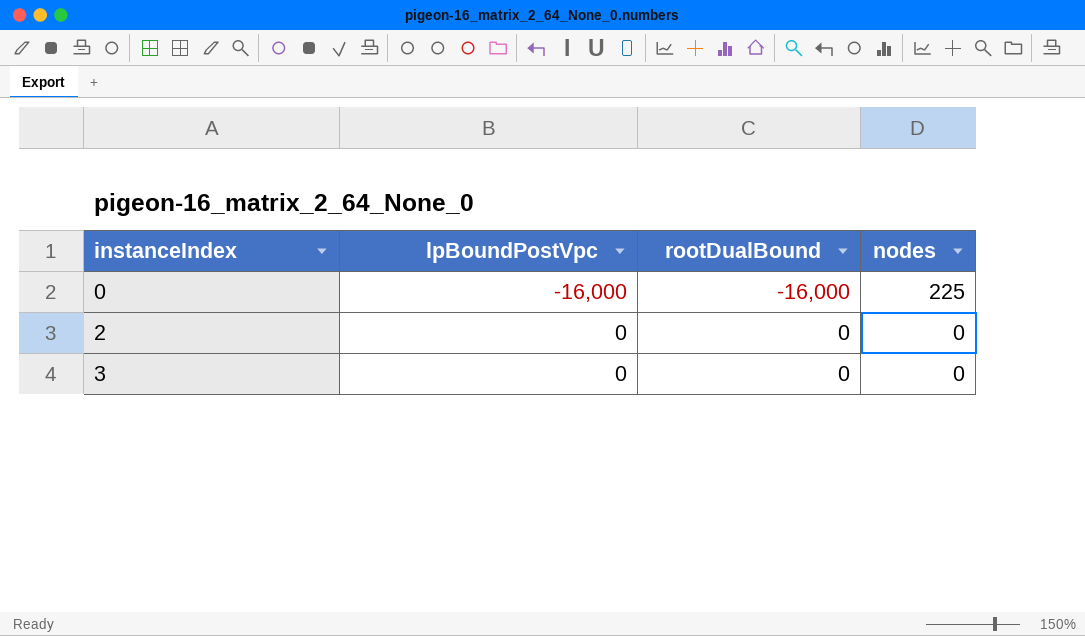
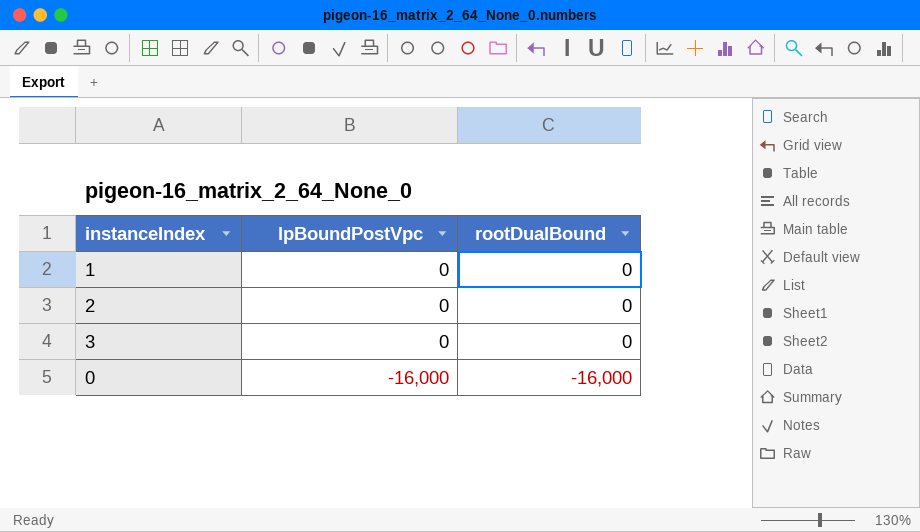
row order: instanceIndex ascending -> lpBoundPostVpc descending
column nodes | position: 4 -> none
row 1: none -> 0 | 0

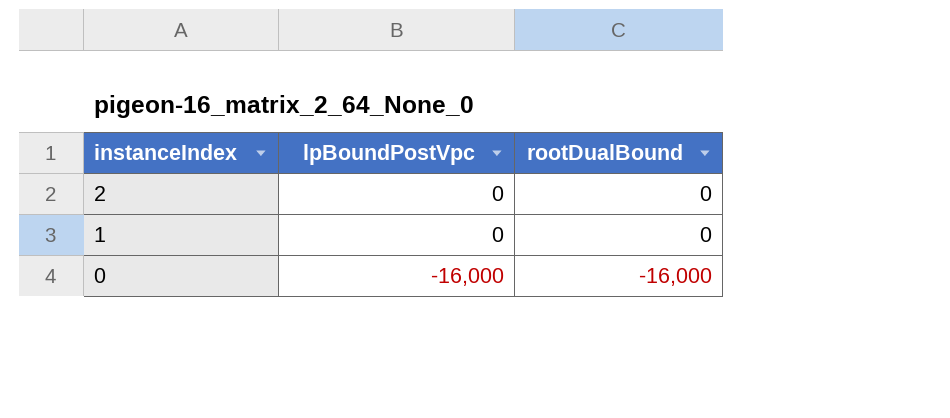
row order: lpBoundPostVpc descending -> instanceIndex descending
row 3: 0 | 0 -> none

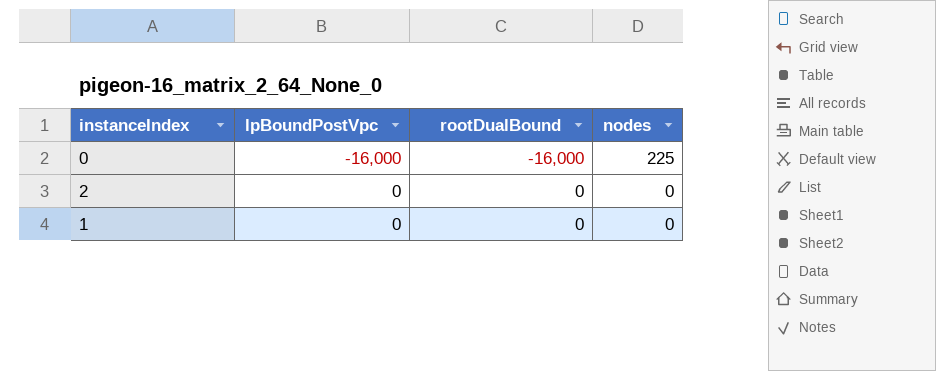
row order: instanceIndex descending -> lpBoundPostVpc ascending
column nodes | position: none -> 4

